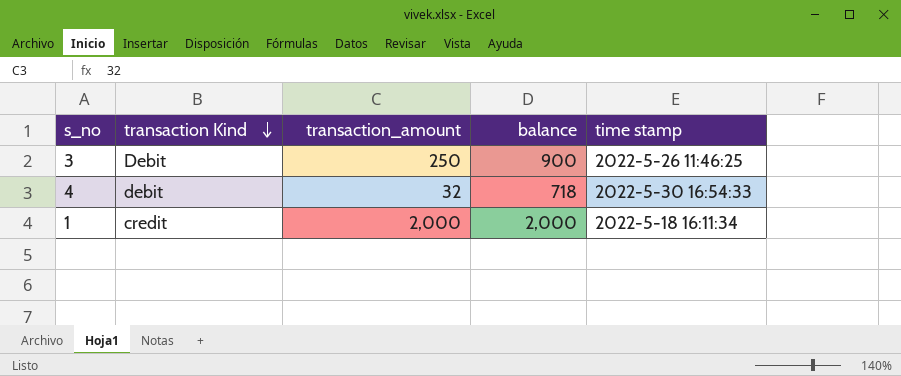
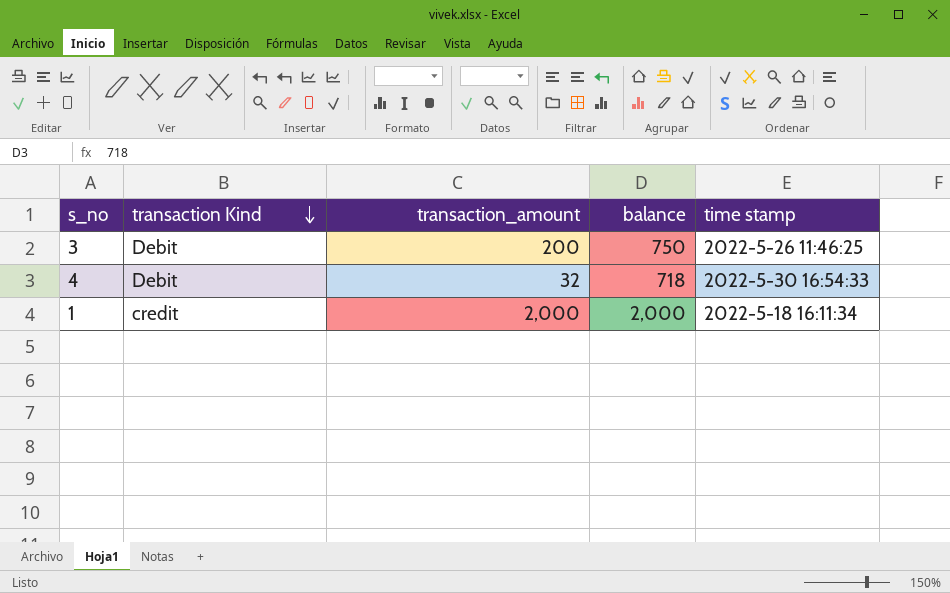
3 | transaction_amount: 250 -> 200
3 | balance: 900 -> 750
4 | transaction Kind: debit -> Debit

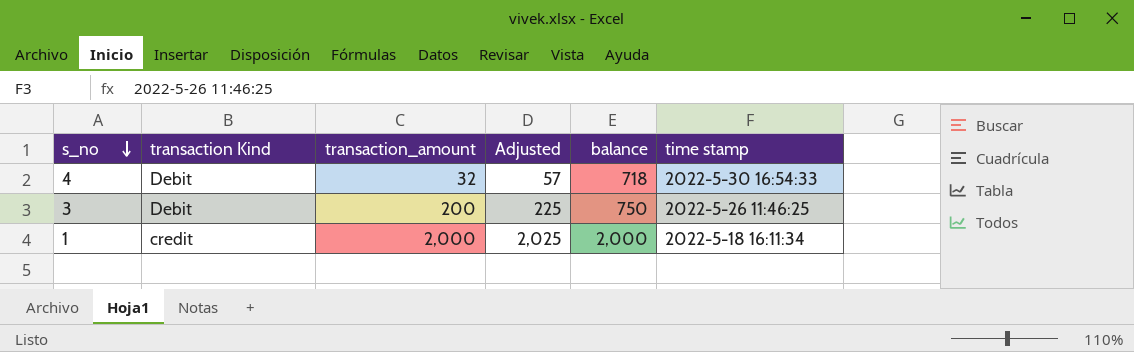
row order: transaction Kind descending -> s_no descending
column Adjusted | formula: none -> [transaction_amount] + 25

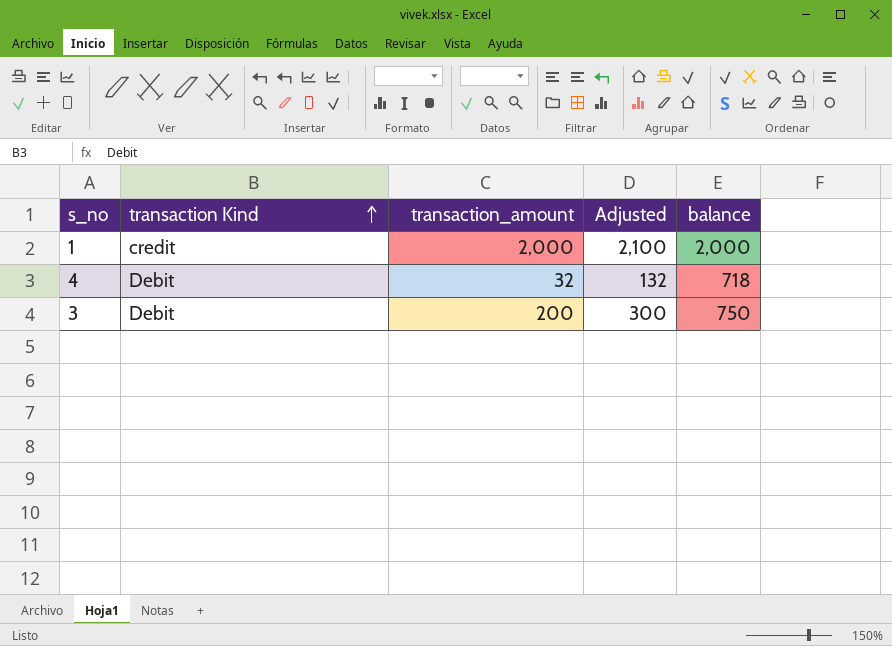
row order: s_no descending -> transaction Kind ascending
column time stamp | position: 6 -> none
column Adjusted | formula: [transaction_amount] + 25 -> [transaction_amount] + 100

